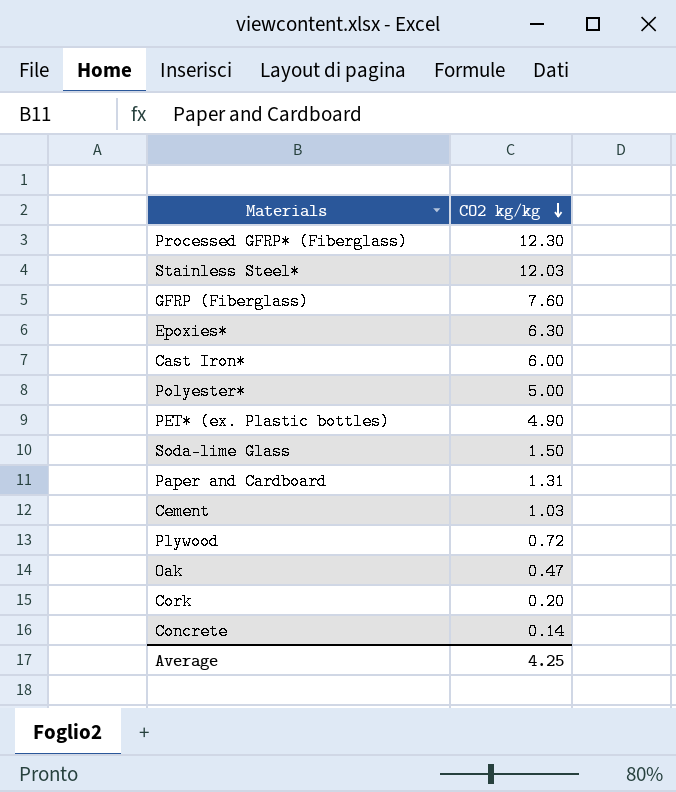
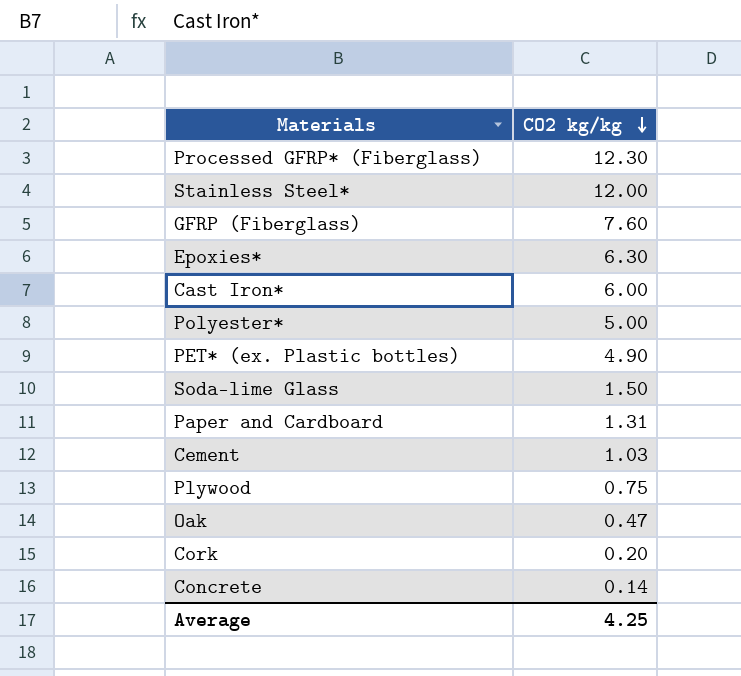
Stainless Steel* | CO2 kg/kg: 12.03 -> 12.00
Plywood | CO2 kg/kg: 0.72 -> 0.75

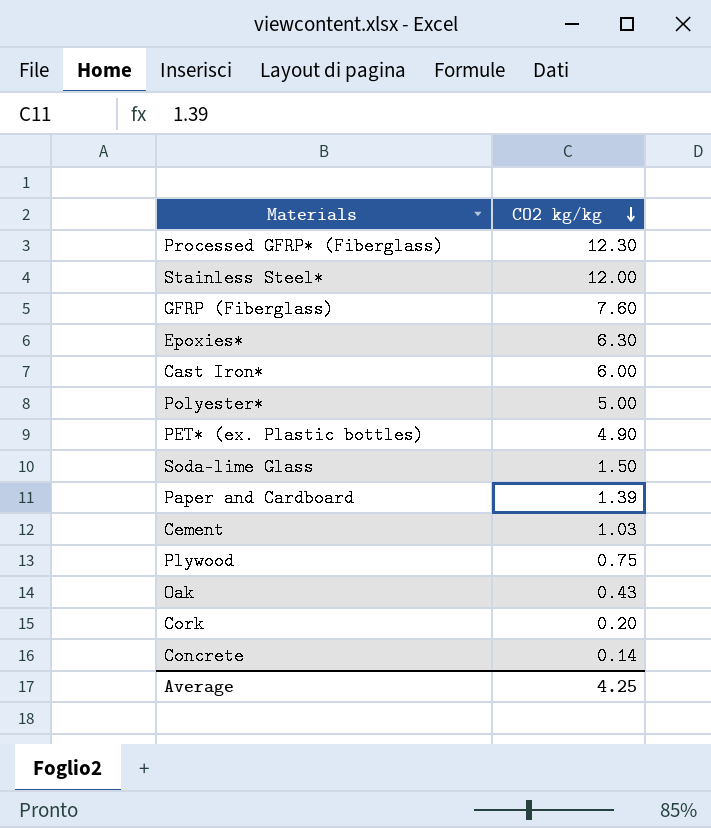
Paper and Cardboard | CO2 kg/kg: 1.31 -> 1.39
Oak | CO2 kg/kg: 0.47 -> 0.43

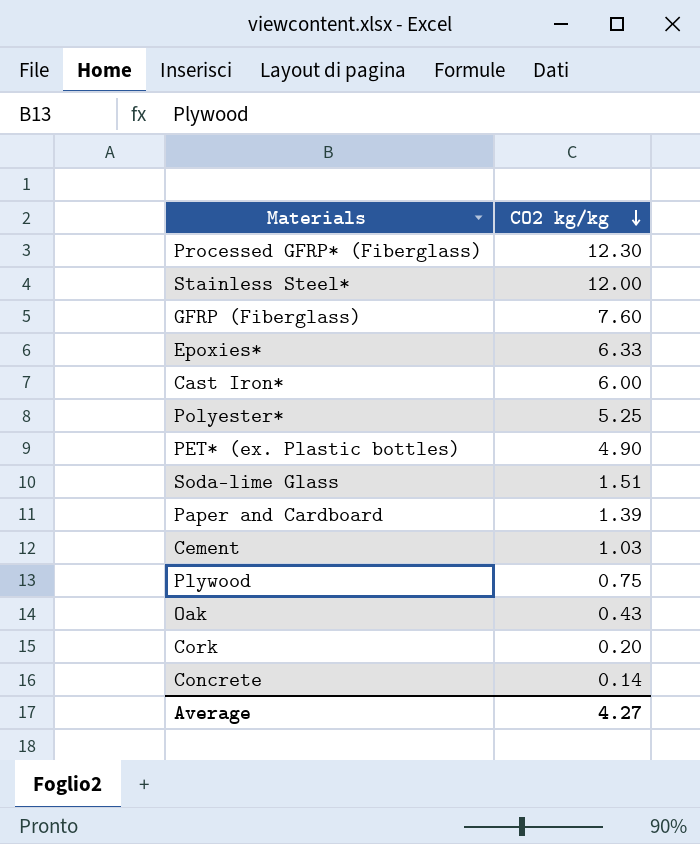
Epoxies* | CO2 kg/kg: 6.30 -> 6.33
Polyester* | CO2 kg/kg: 5.00 -> 5.25
Soda-lime Glass | CO2 kg/kg: 1.50 -> 1.51
Average | CO2 kg/kg: 4.25 -> 4.27

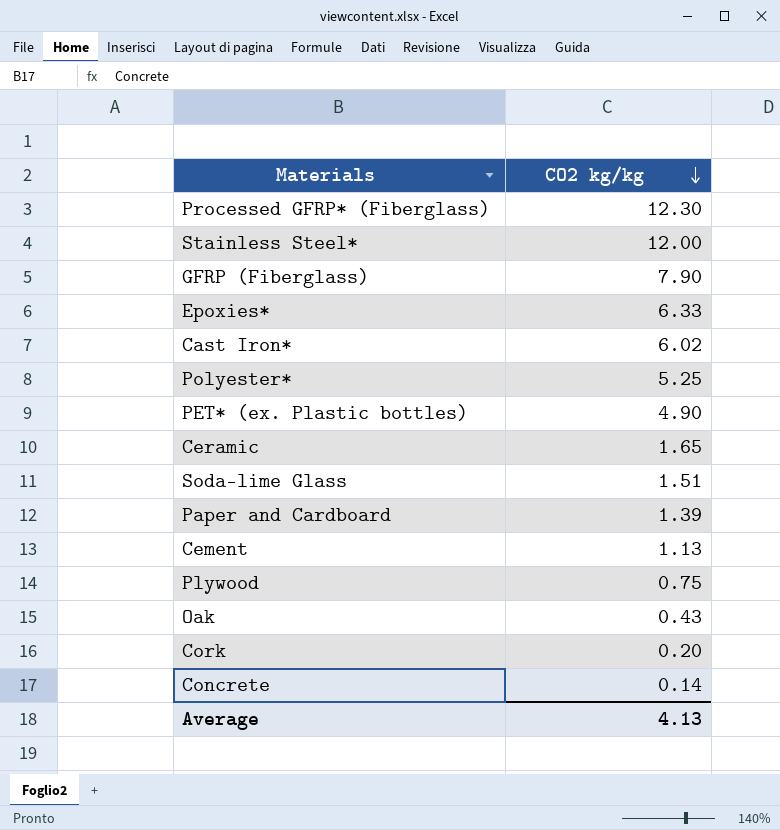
GFRP (Fiberglass) | CO2 kg/kg: 7.60 -> 7.90
Cast Iron* | CO2 kg/kg: 6.00 -> 6.02
row Ceramic: none -> 1.65
Cement | CO2 kg/kg: 1.03 -> 1.13
Average | CO2 kg/kg: 4.27 -> 4.13

